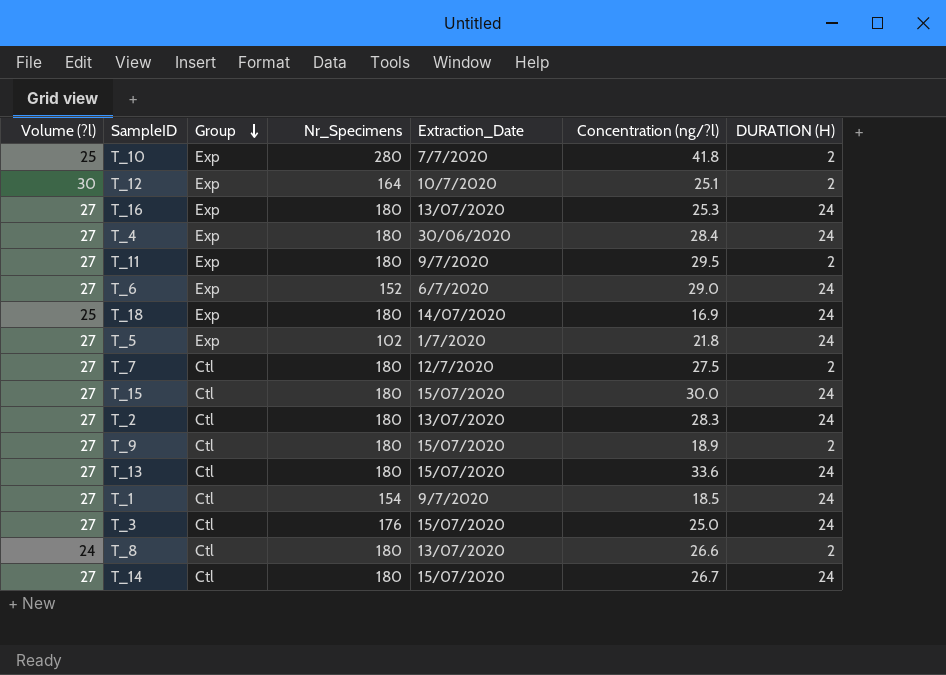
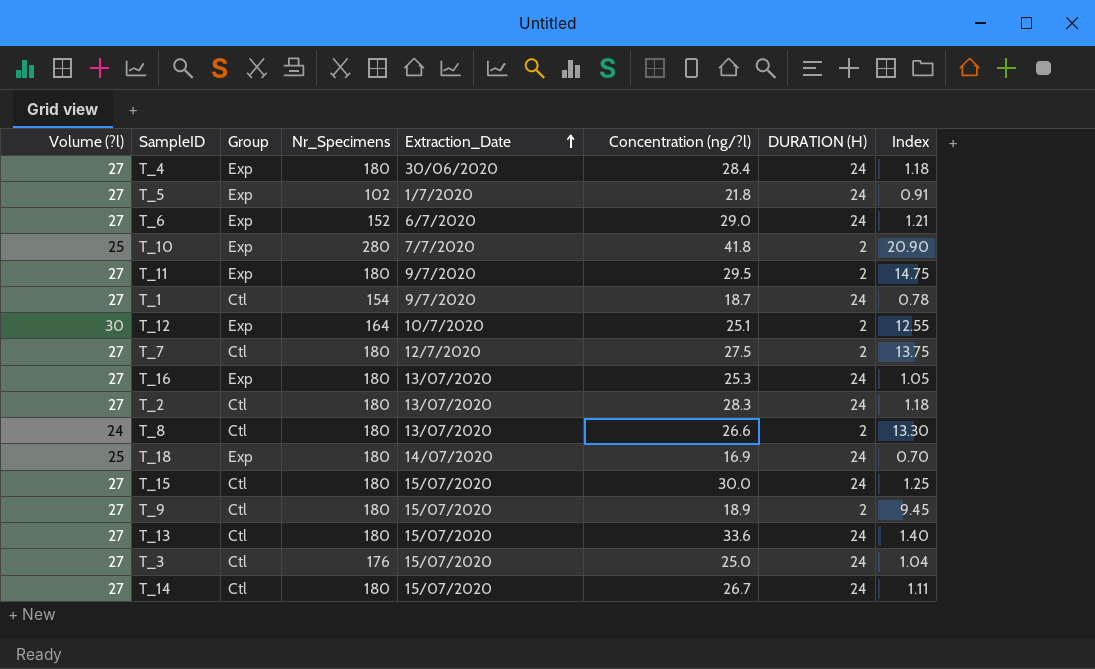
row order: Group descending -> Extraction_Date ascending
column Index | formula: none -> [Concentration (ng/?l)] / [DURATION (H)]
T_1 | Concentration (ng/?l): 18.5 -> 18.7

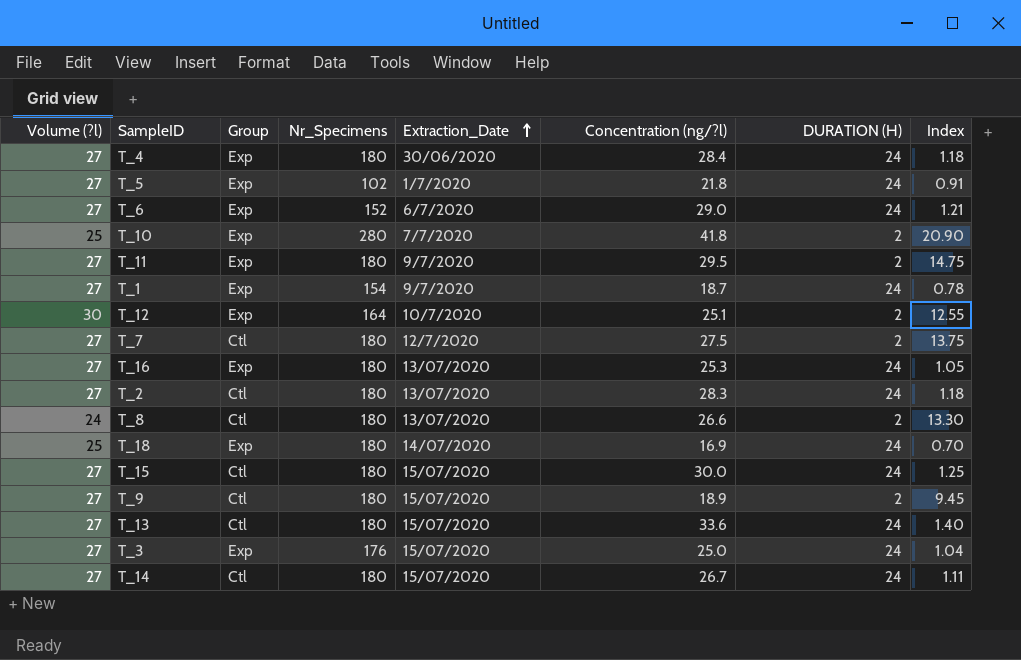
T_1 | Group: Ctl -> Exp
T_3 | Group: Ctl -> Exp

